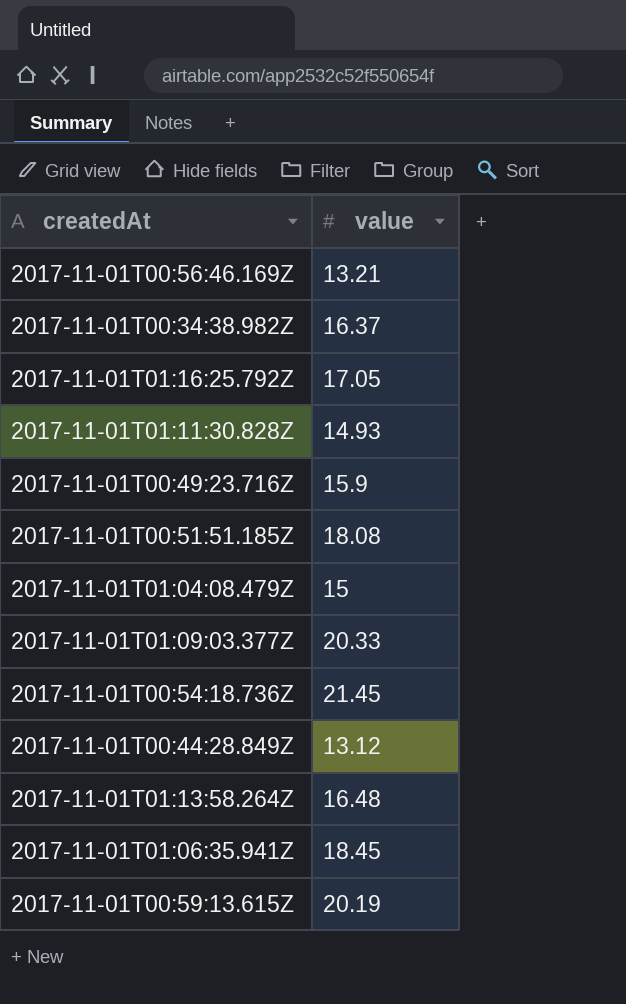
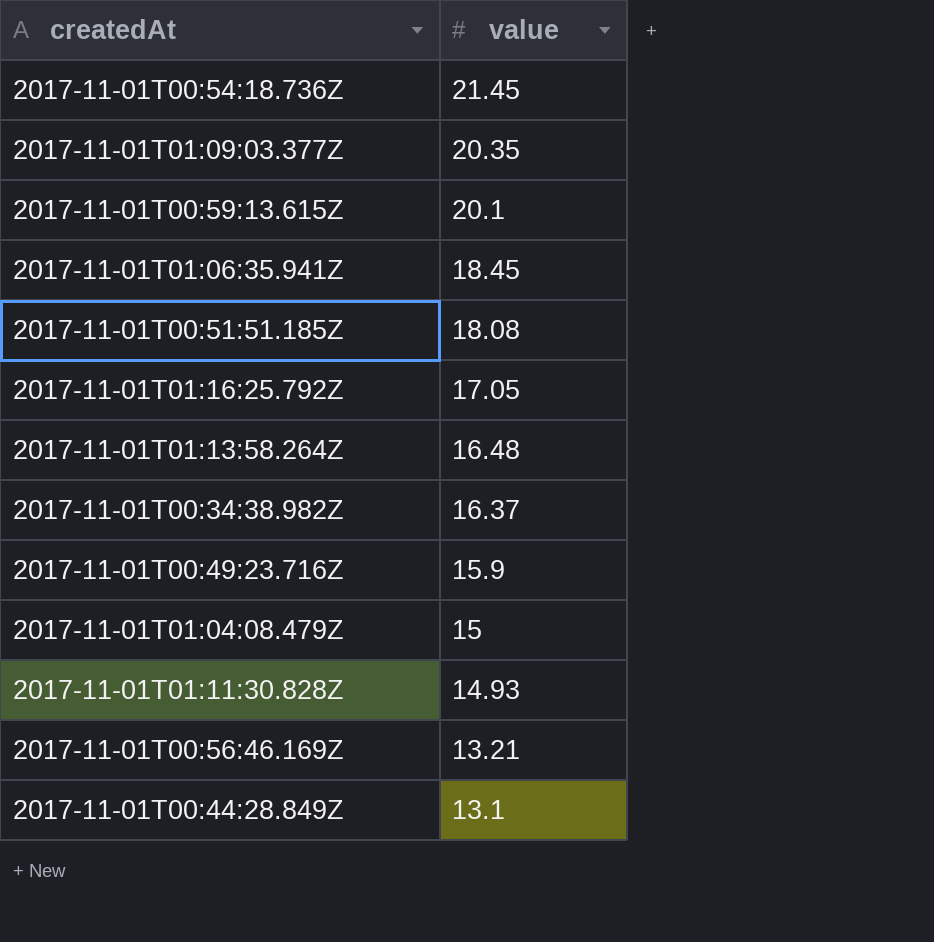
row order: none -> value descending
2017-11-01T01:09:03.377Z | value: 20.33 -> 20.35
2017-11-01T00:59:13.615Z | value: 20.19 -> 20.1
2017-11-01T00:44:28.849Z | value: 13.12 -> 13.1

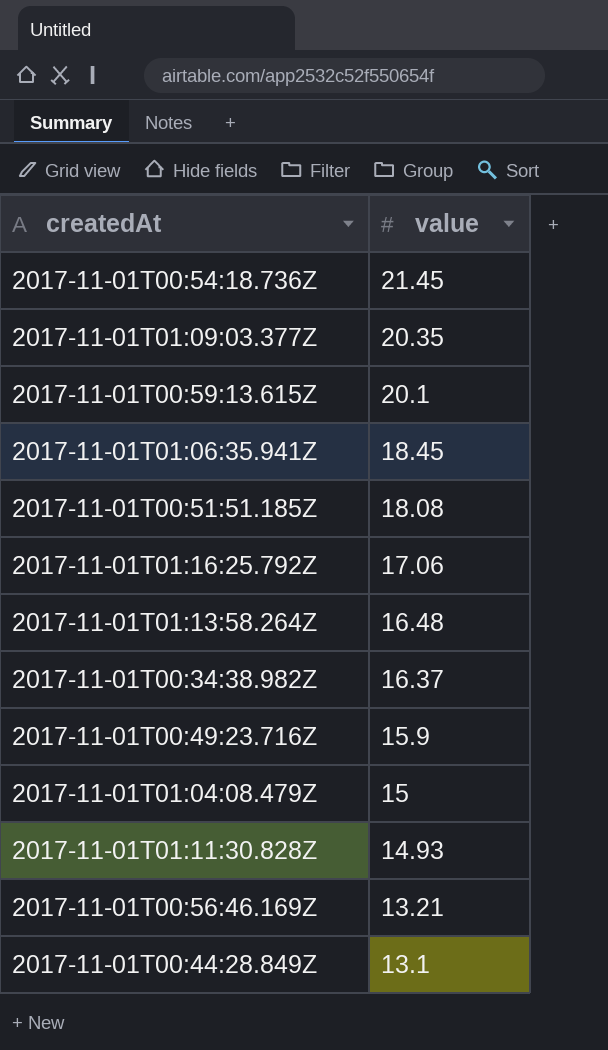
2017-11-01T01:16:25.792Z | value: 17.05 -> 17.06

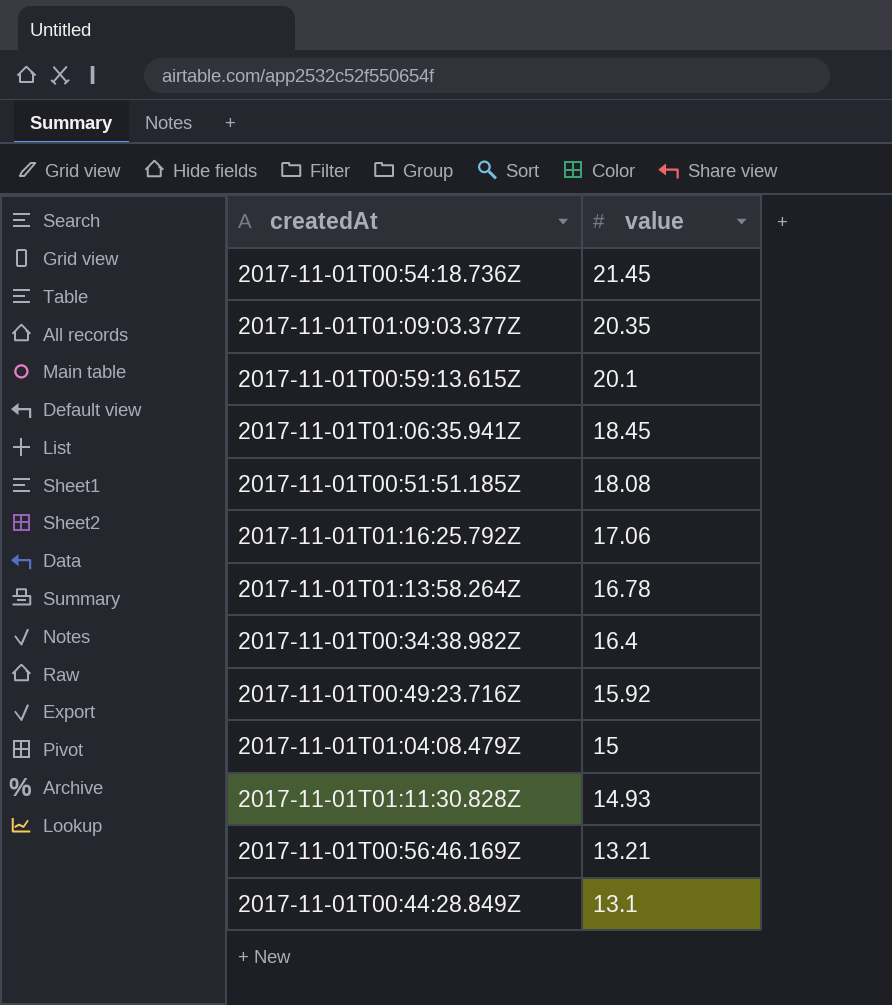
2017-11-01T01:13:58.264Z | value: 16.48 -> 16.78
2017-11-01T00:34:38.982Z | value: 16.37 -> 16.4
2017-11-01T00:49:23.716Z | value: 15.9 -> 15.92

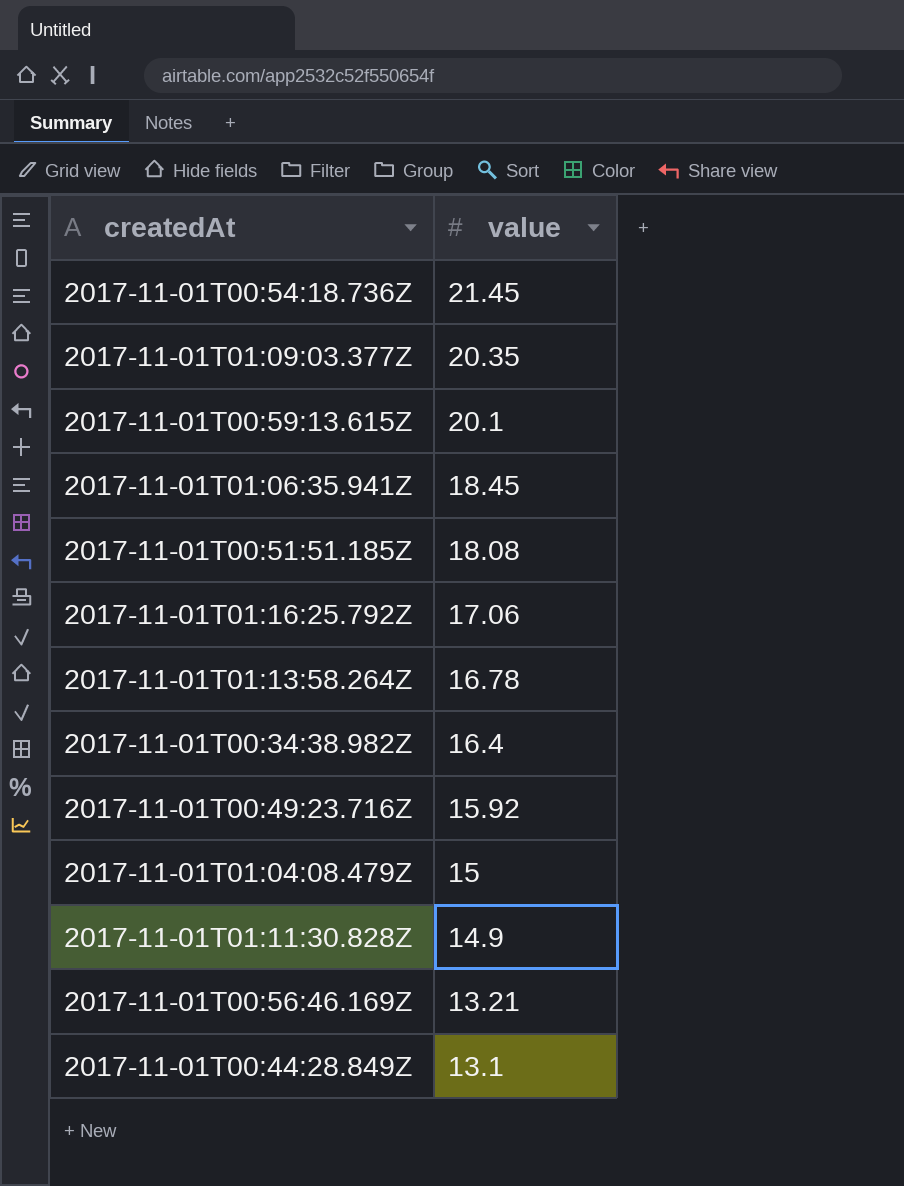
2017-11-01T01:11:30.828Z | value: 14.93 -> 14.9

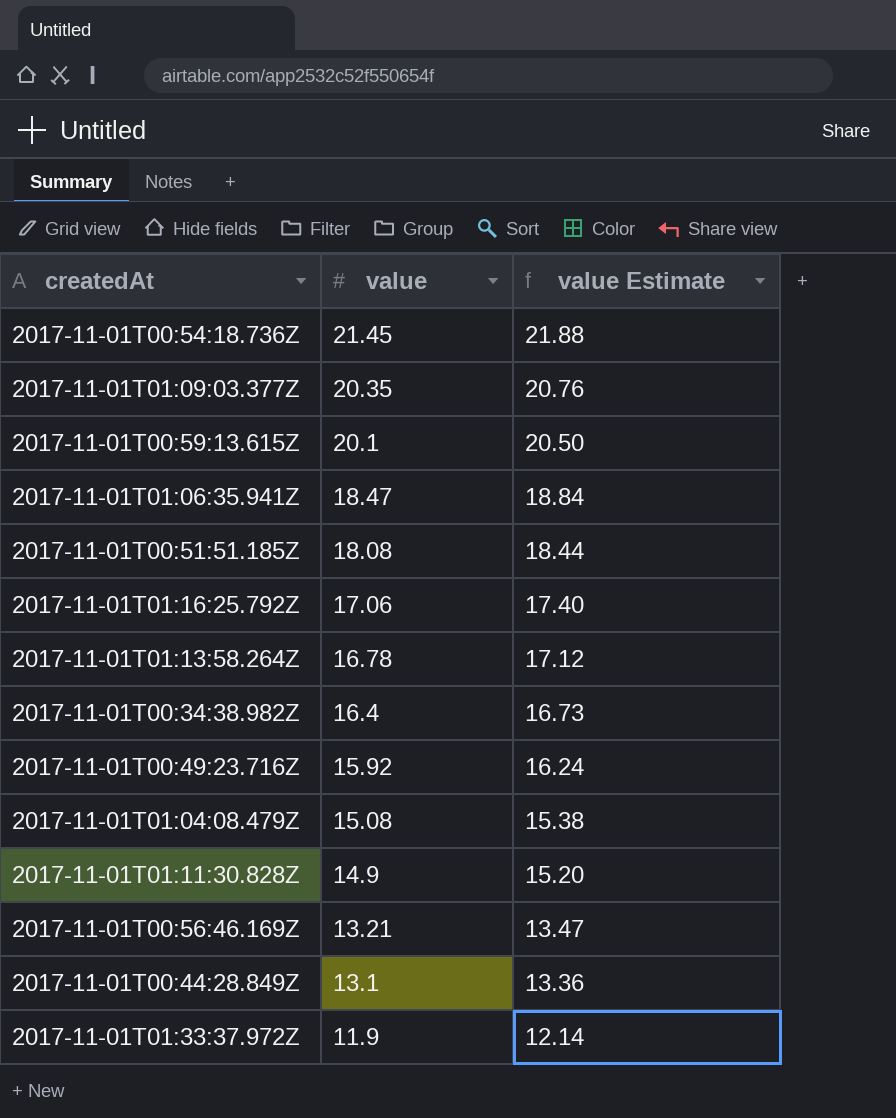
column value Estimate | formula: none -> [value] * 1.02
2017-11-01T01:06:35.941Z | value: 18.45 -> 18.47
2017-11-01T01:04:08.479Z | value: 15 -> 15.08
row 2017-11-01T01:33:37.972Z: none -> 11.9 | 12.14

